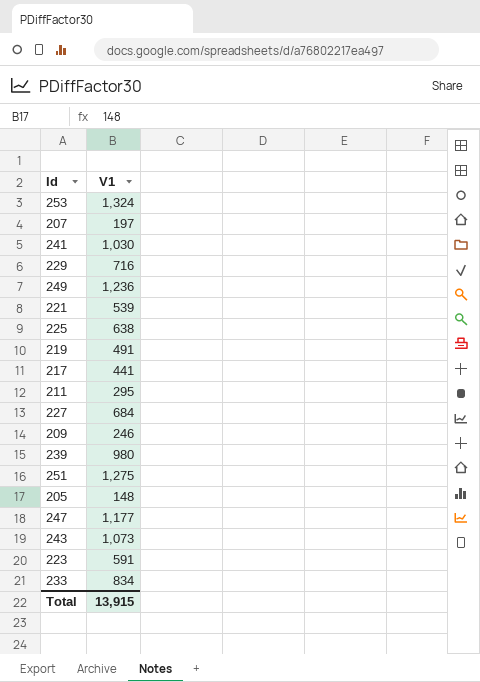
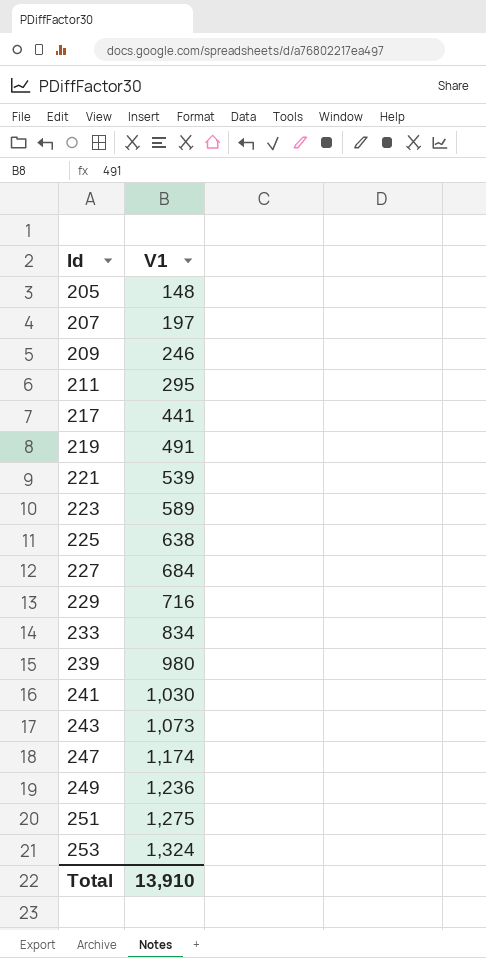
row order: none -> Id ascending
223 | V1: 591 -> 589
247 | V1: 1,177 -> 1,174
Total | V1: 13,915 -> 13,910

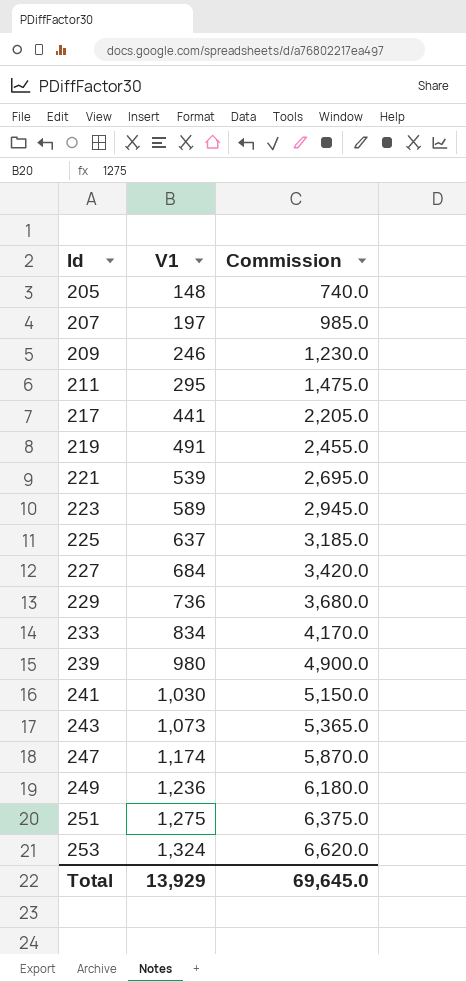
column Commission | formula: none -> [V1] * 5
225 | V1: 638 -> 637
229 | V1: 716 -> 736
Total | V1: 13,910 -> 13,929

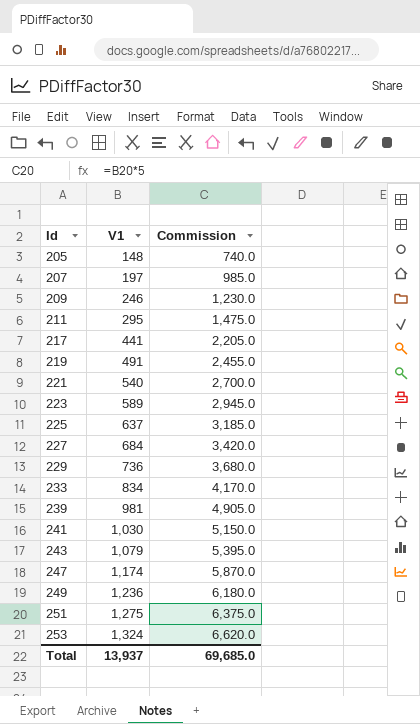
221 | V1: 539 -> 540
221 | Commission: 2,695.0 -> 2,700.0
239 | V1: 980 -> 981
239 | Commission: 4,900.0 -> 4,905.0
243 | V1: 1,073 -> 1,079
243 | Commission: 5,365.0 -> 5,395.0
Total | V1: 13,929 -> 13,937
Total | Commission: 69,645.0 -> 69,685.0

